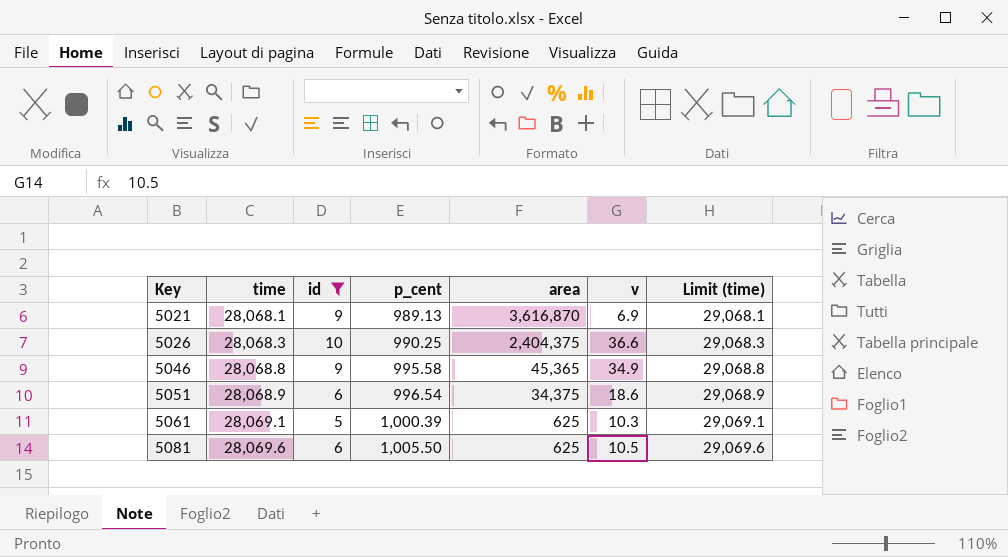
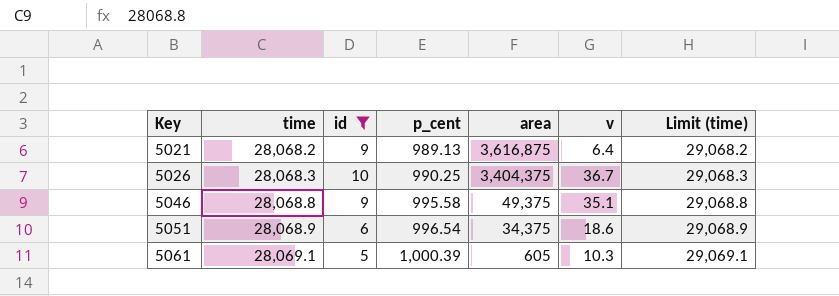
row 5081: 28,069.6 | 6 | 1,005.50 | 625 | 10.5 | 29,069.6 -> none
5021 | time: 28,068.1 -> 28,068.2
5021 | area: 3,616,870 -> 3,616,875
5021 | v: 6.9 -> 6.4
5021 | Limit (time): 29,068.1 -> 29,068.2
5026 | area: 2,404,375 -> 3,404,375
5026 | v: 36.6 -> 36.7
5046 | area: 45,365 -> 49,375
5046 | v: 34.9 -> 35.1
5061 | area: 625 -> 605

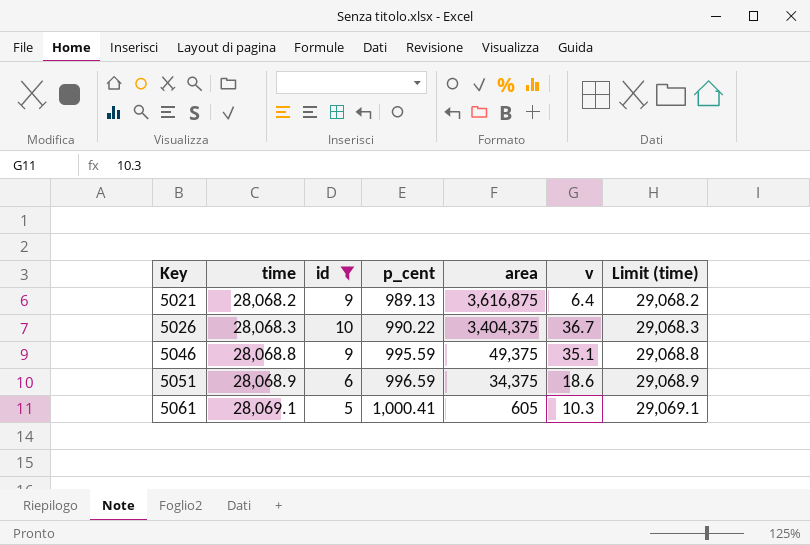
5026 | p_cent: 990.25 -> 990.22
5046 | p_cent: 995.58 -> 995.59
5051 | p_cent: 996.54 -> 996.59
5061 | p_cent: 1,000.39 -> 1,000.41

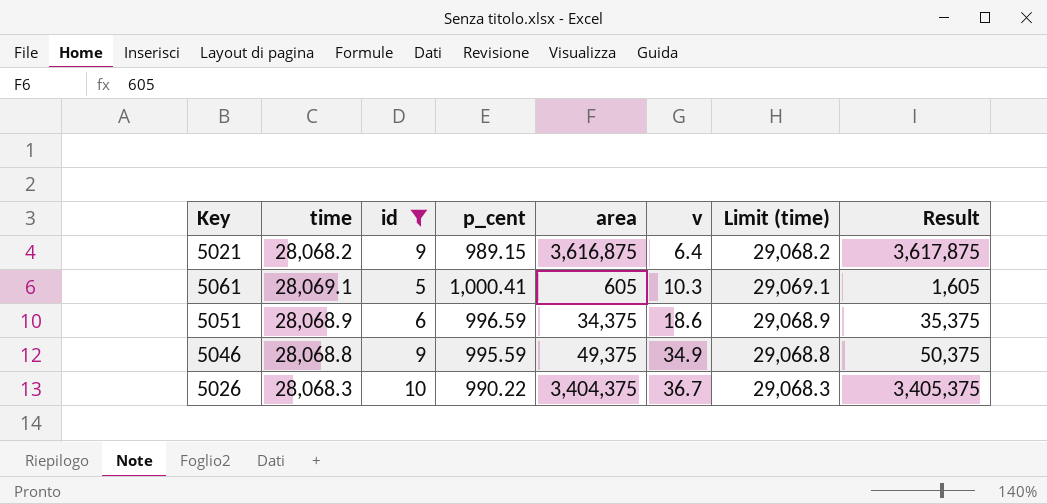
row order: Key ascending -> v ascending
column Result | formula: none -> [area] + 1000
5021 | p_cent: 989.13 -> 989.15
5046 | v: 35.1 -> 34.9

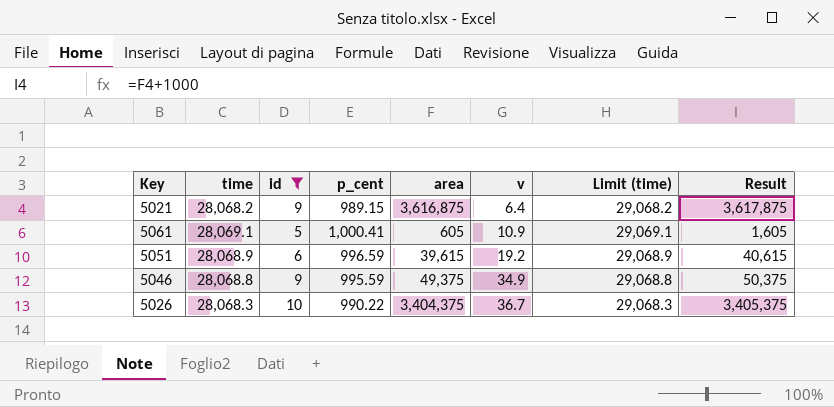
5061 | v: 10.3 -> 10.9
5051 | area: 34,375 -> 39,615
5051 | v: 18.6 -> 19.2
5051 | Result: 35,375 -> 40,615

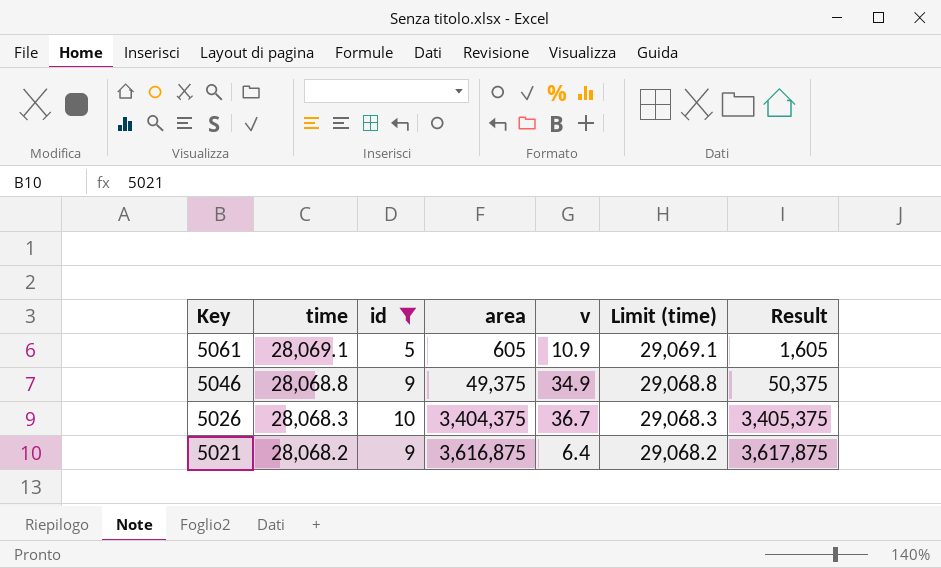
row order: v ascending -> Key descending
column p_cent | position: 4 -> none
row 5051: 28,068.9 | 6 | 996.59 | 39,615 | 19.2 | 29,068.9 | 40,615 -> none

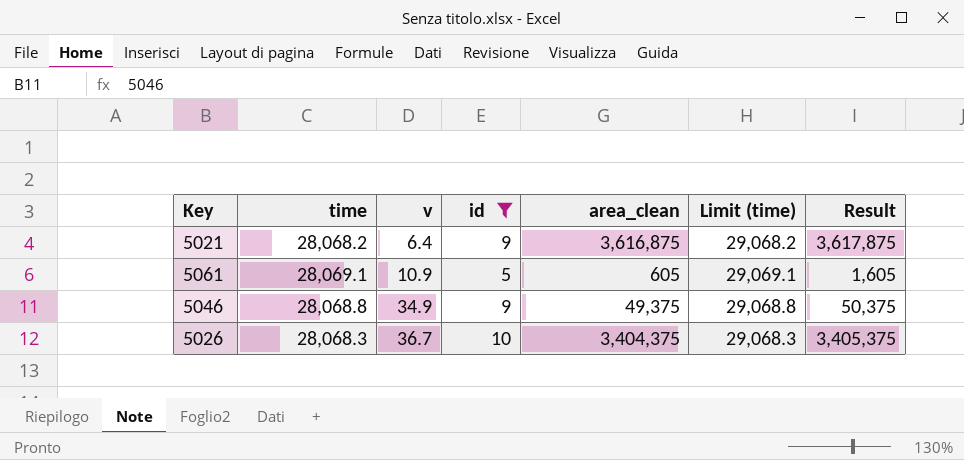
row order: Key descending -> v ascending
column v | position: 5 -> 3
column name: area -> area_clean

